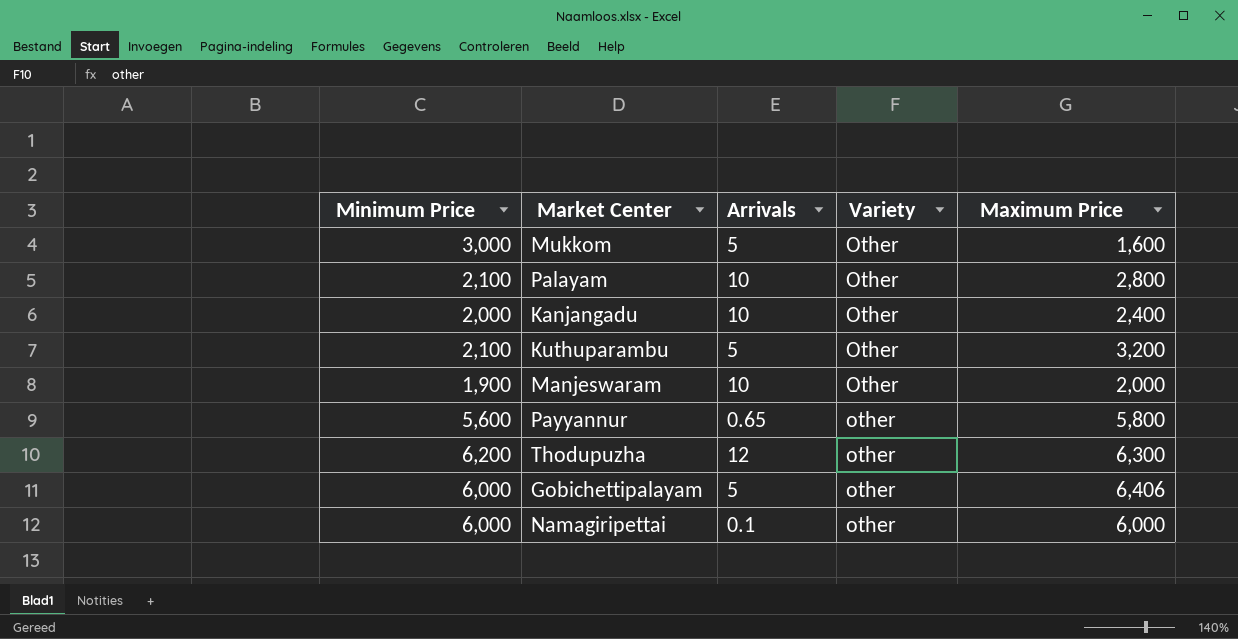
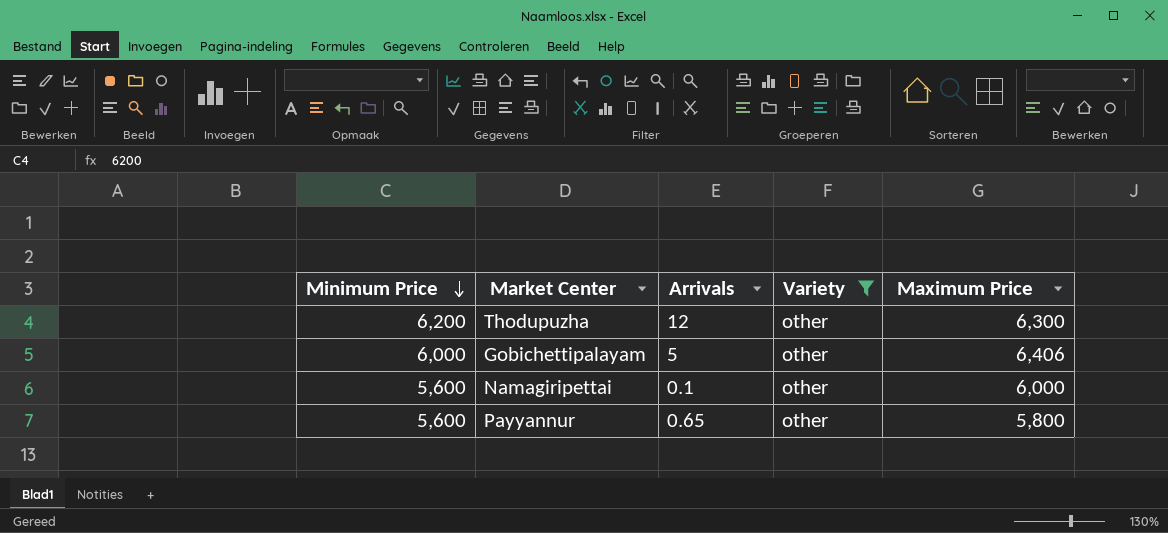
filter: none -> Variety = other
row order: none -> Minimum Price descending
Namagiripettai | Minimum Price: 6,000 -> 5,600

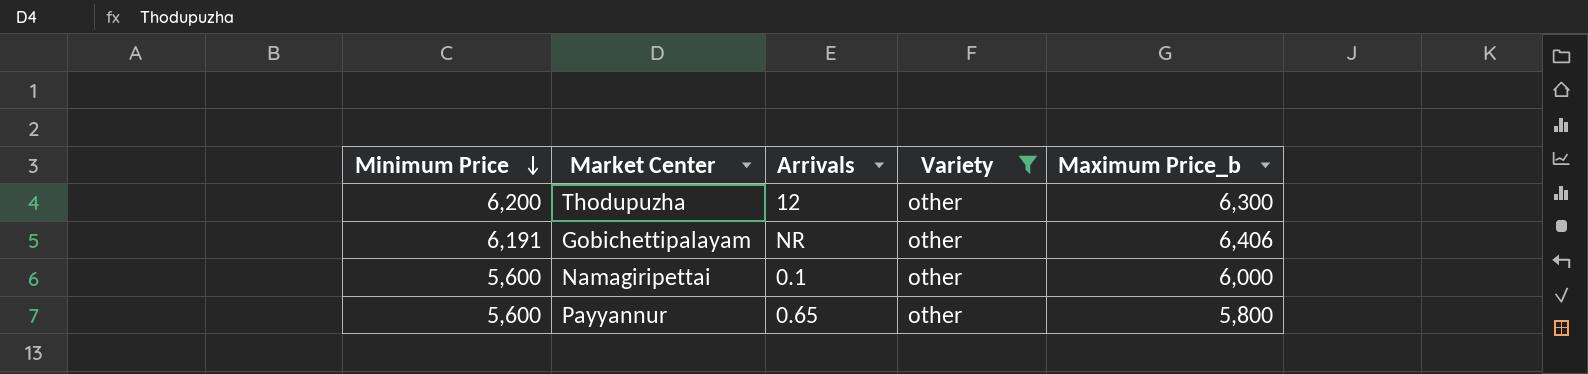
column name: Maximum Price -> Maximum Price_b
Gobichettipalayam | Minimum Price: 6,000 -> 6,191
Gobichettipalayam | Arrivals: 5 -> NR

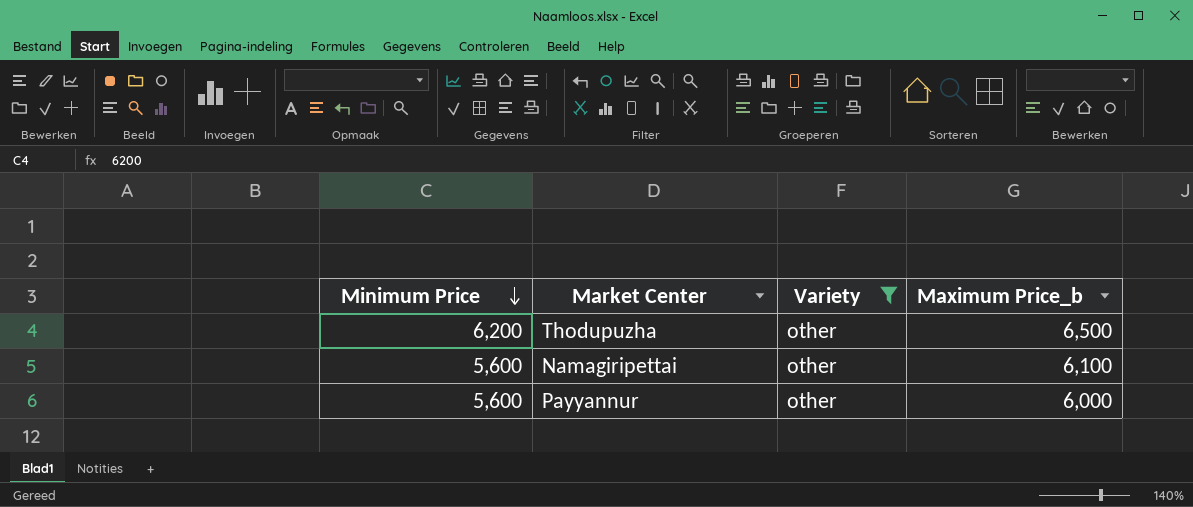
column Arrivals | position: 3 -> none
row Gobichettipalayam: 6,191 | NR | other | 6,406 -> none
Thodupuzha | Maximum Price_b: 6,300 -> 6,500
Namagiripettai | Maximum Price_b: 6,000 -> 6,100
Payyannur | Maximum Price_b: 5,800 -> 6,000

